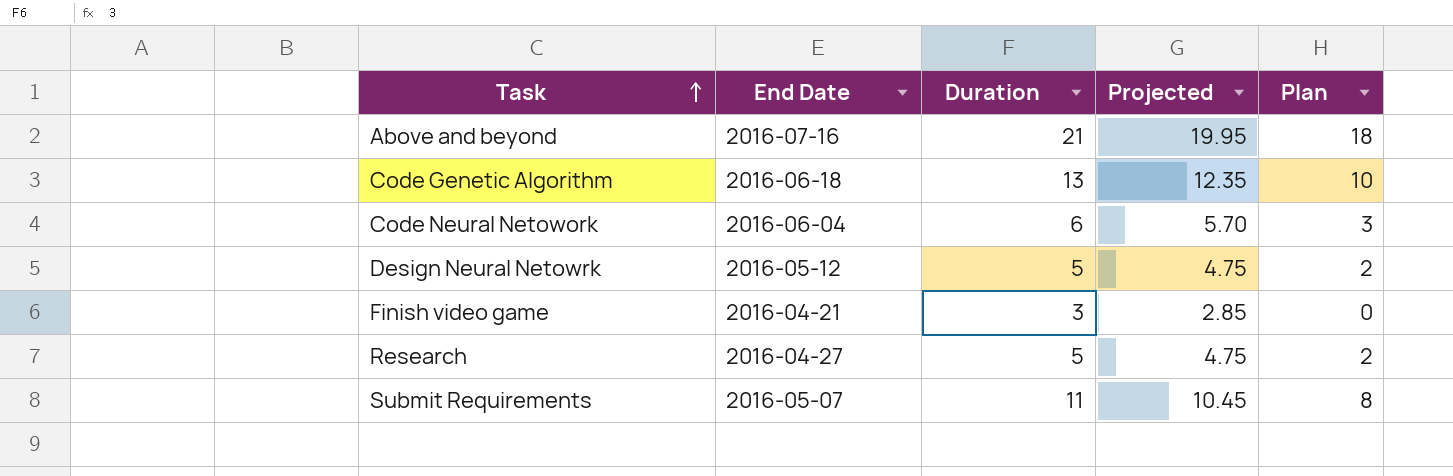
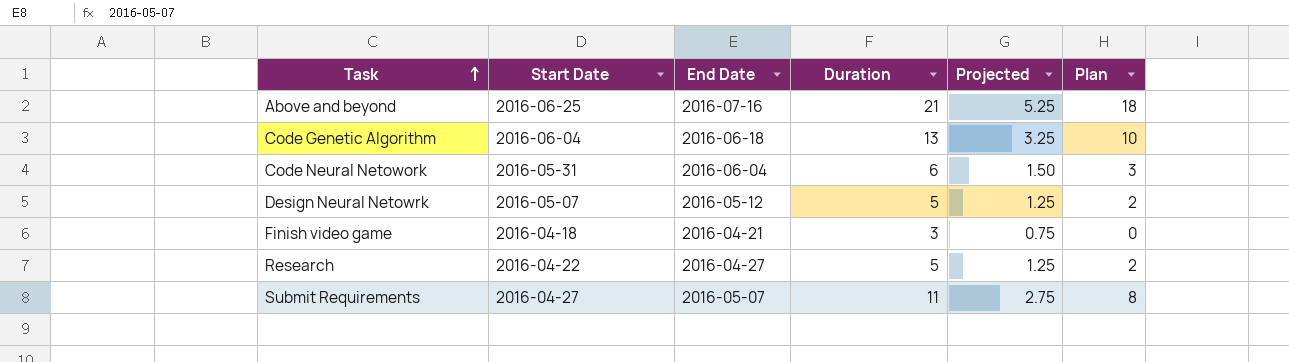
column Start Date | position: none -> 2
column Projected | formula: [Duration] * 0.95 -> [Duration] * 0.25

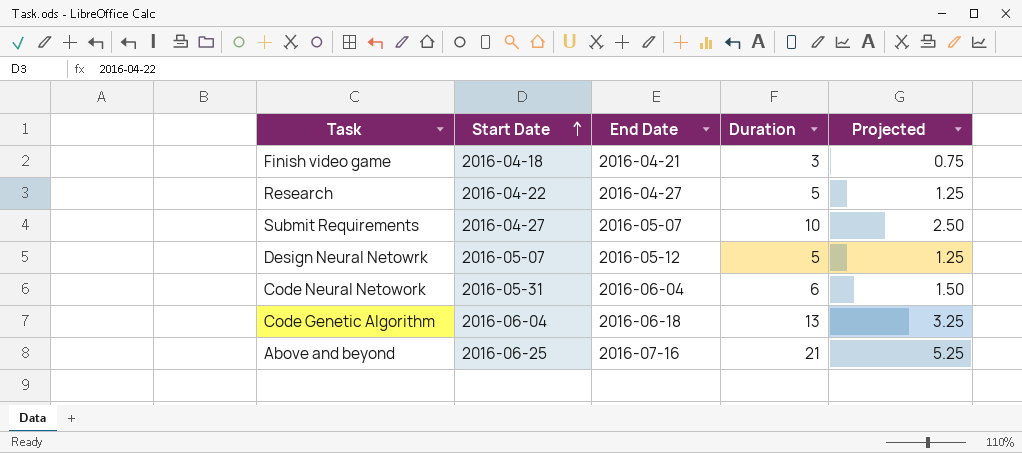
row order: Task ascending -> Start Date ascending
column Plan | formula: [Duration] - 3 -> none
Submit Requirements | Duration: 11 -> 10
Submit Requirements | Projected: 2.75 -> 2.50

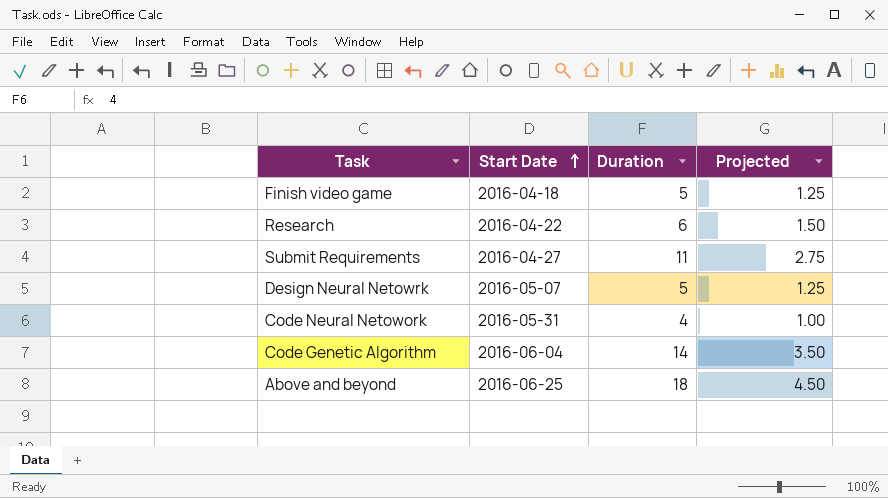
column End Date | position: 3 -> none
Finish video game | Duration: 3 -> 5
Finish video game | Projected: 0.75 -> 1.25
Research | Duration: 5 -> 6
Research | Projected: 1.25 -> 1.50
Submit Requirements | Duration: 10 -> 11
Submit Requirements | Projected: 2.50 -> 2.75
Code Neural Netowork | Duration: 6 -> 4
Code Neural Netowork | Projected: 1.50 -> 1.00
Code Genetic Algorithm | Duration: 13 -> 14
Code Genetic Algorithm | Projected: 3.25 -> 3.50
Above and beyond | Duration: 21 -> 18
Above and beyond | Projected: 5.25 -> 4.50

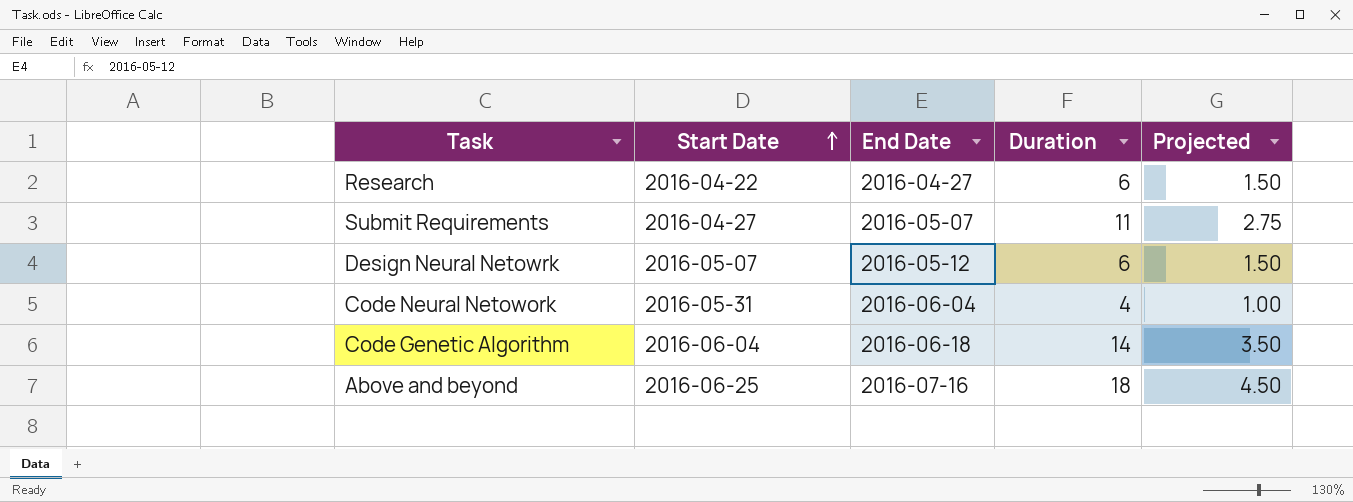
column End Date | position: none -> 3
row Finish video game: 2016-04-18 | 5 | 1.25 -> none
Design Neural Netowrk | Duration: 5 -> 6
Design Neural Netowrk | Projected: 1.25 -> 1.50

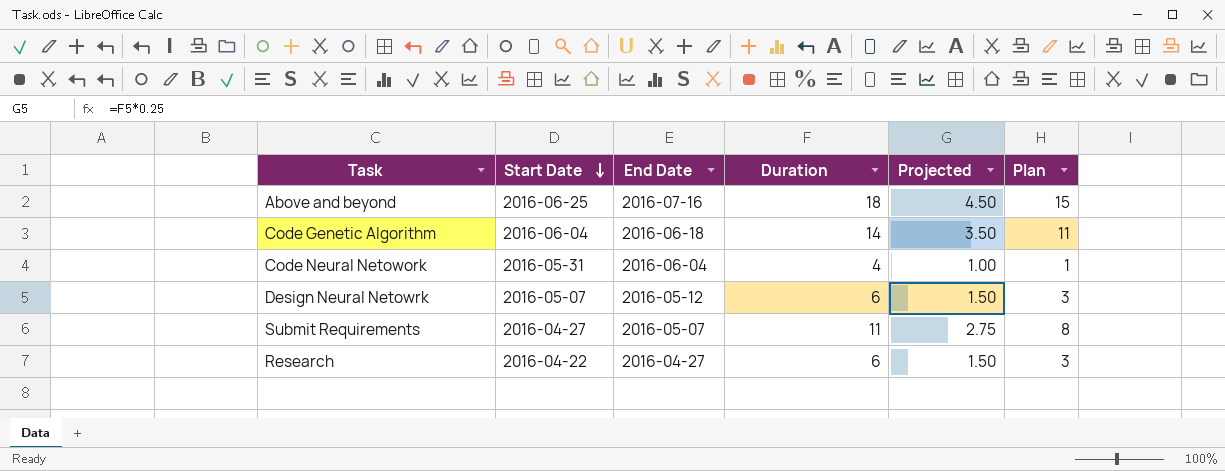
row order: Start Date ascending -> Start Date descending
column Plan | formula: none -> [Duration] - 3

